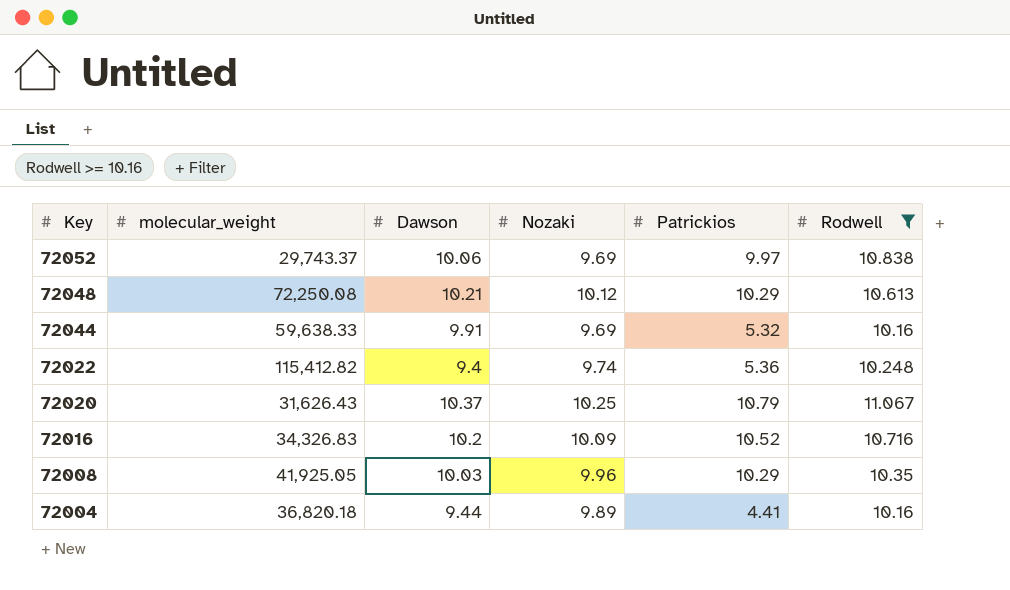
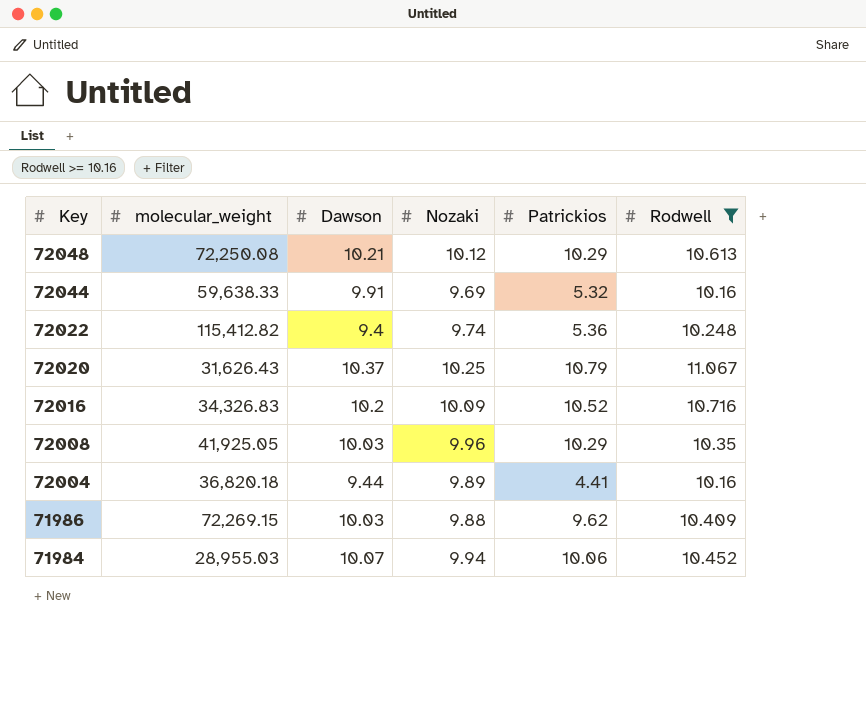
row 72052: 29,743.37 | 10.06 | 9.69 | 9.97 | 10.838 -> none
row 71986: none -> 72,269.15 | 10.03 | 9.88 | 9.62 | 10.409
row 71984: none -> 28,955.03 | 10.07 | 9.94 | 10.06 | 10.452

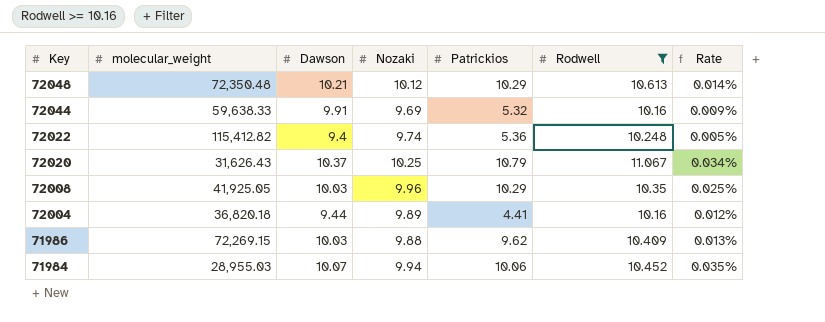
column Rate | formula: none -> [Patrickios] / [molecular_weight]
row 72016: 34,326.83 | 10.2 | 10.09 | 10.52 | 10.716 -> none
72048 | molecular_weight: 72,250.08 -> 72,350.48

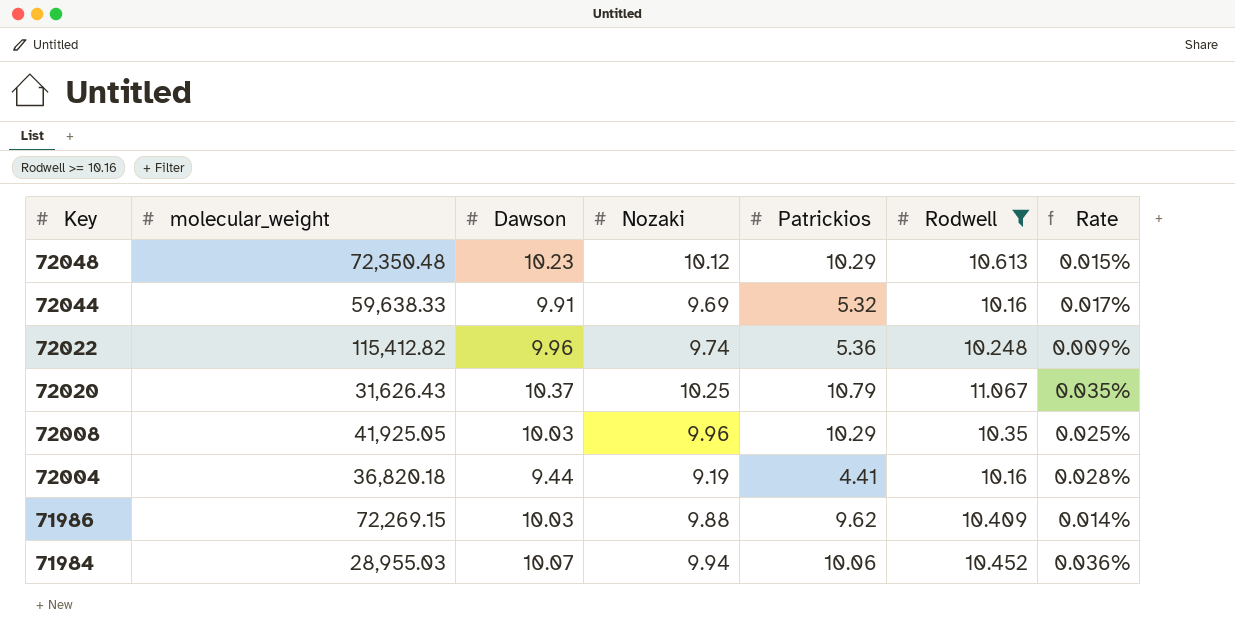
column Rate | formula: [Patrickios] / [molecular_weight] -> [Rodwell] / [molecular_weight]
72048 | Dawson: 10.21 -> 10.23
72022 | Dawson: 9.4 -> 9.96
72004 | Nozaki: 9.89 -> 9.19

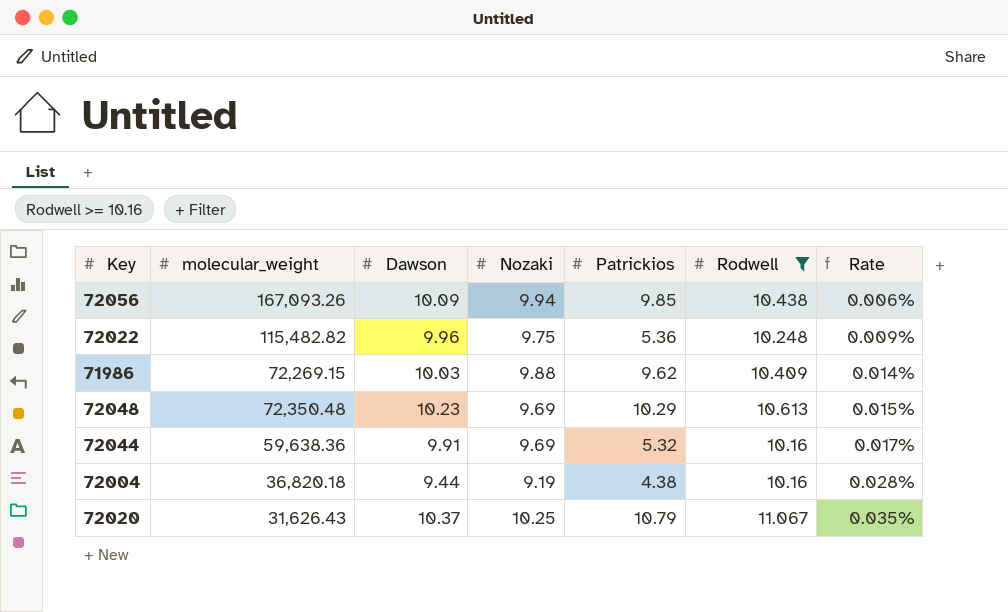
row order: Key descending -> Rate ascending
row 72008: 41,925.05 | 10.03 | 9.96 | 10.29 | 10.35 | 0.025% -> none
row 71984: 28,955.03 | 10.07 | 9.94 | 10.06 | 10.452 | 0.036% -> none
row 72056: none -> 167,093.26 | 10.09 | 9.94 | 9.85 | 10.438 | 0.006%
72022 | molecular_weight: 115,412.82 -> 115,482.82
72022 | Nozaki: 9.74 -> 9.75
72048 | Nozaki: 10.12 -> 9.69
72044 | molecular_weight: 59,638.33 -> 59,638.36
72004 | Patrickios: 4.41 -> 4.38

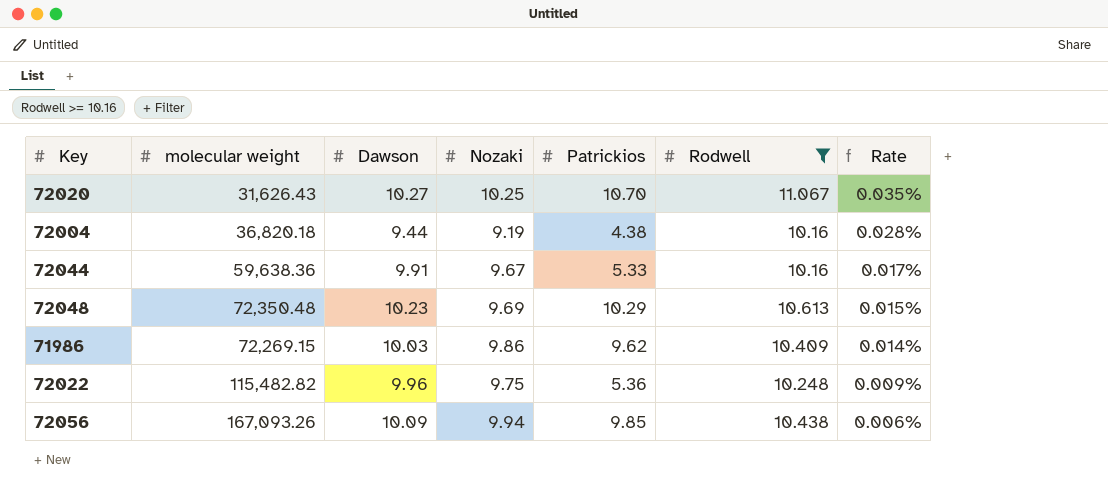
row order: Rate ascending -> Rate descending
column name: molecular_weight -> molecular weight
72020 | Dawson: 10.37 -> 10.27
72020 | Patrickios: 10.79 -> 10.70
72044 | Nozaki: 9.69 -> 9.67
72044 | Patrickios: 5.32 -> 5.33
71986 | Nozaki: 9.88 -> 9.86

